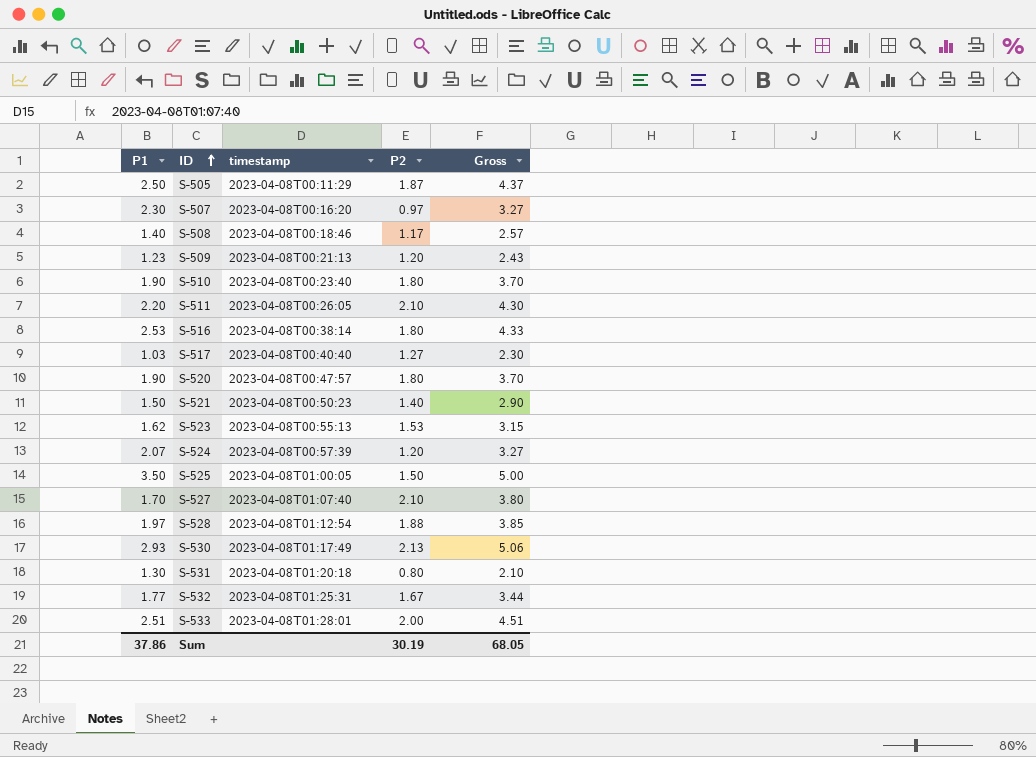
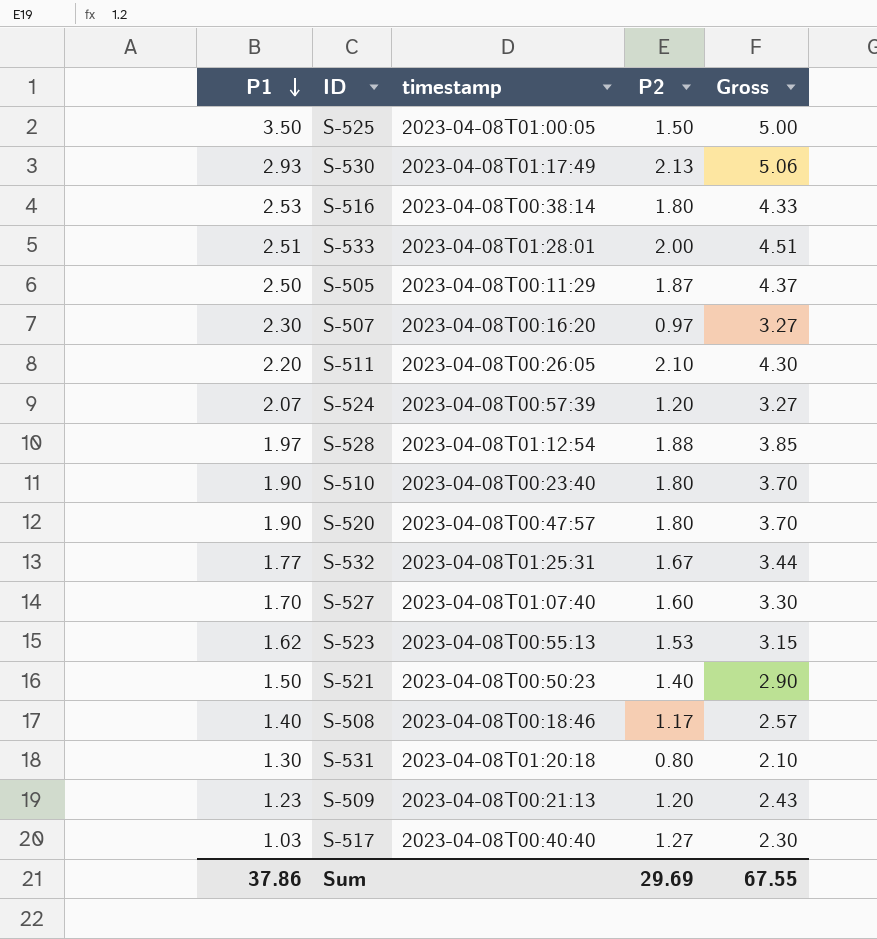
row order: ID ascending -> P1 descending
S-527 | P2: 2.10 -> 1.60
S-527 | Gross: 3.80 -> 3.30
Sum | P2: 30.19 -> 29.69
Sum | Gross: 68.05 -> 67.55

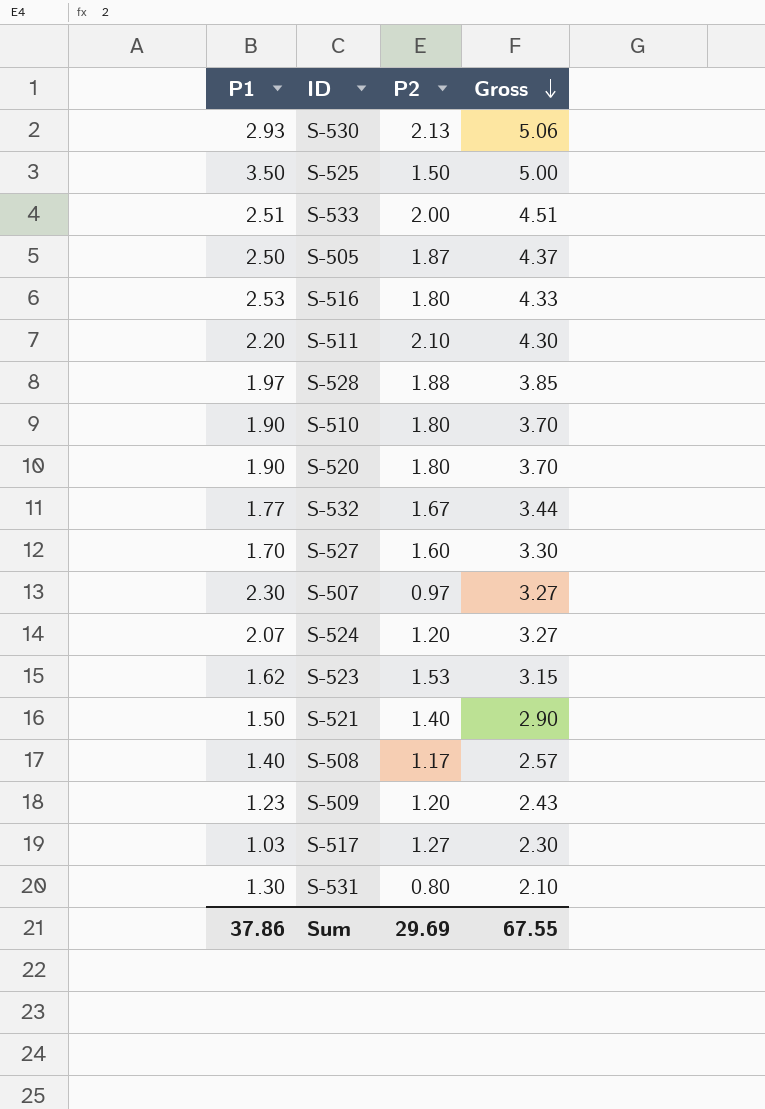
row order: P1 descending -> Gross descending
column timestamp | position: 3 -> none

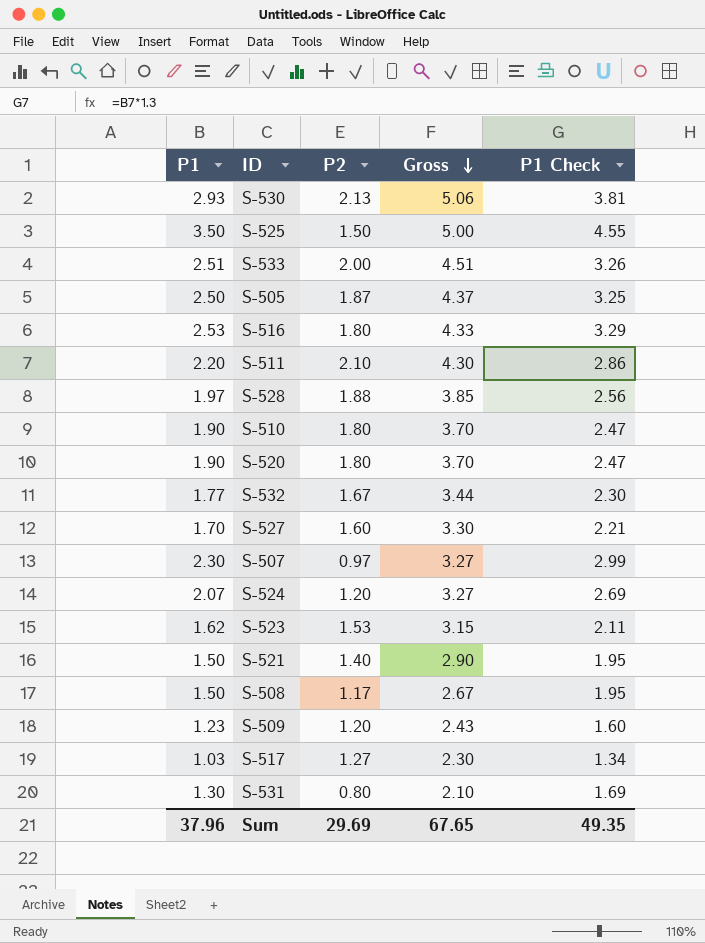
column P1 Check | formula: none -> [P1] * 1.3
S-508 | P1: 1.40 -> 1.50
S-508 | Gross: 2.57 -> 2.67
Sum | P1: 37.86 -> 37.96
Sum | Gross: 67.55 -> 67.65

